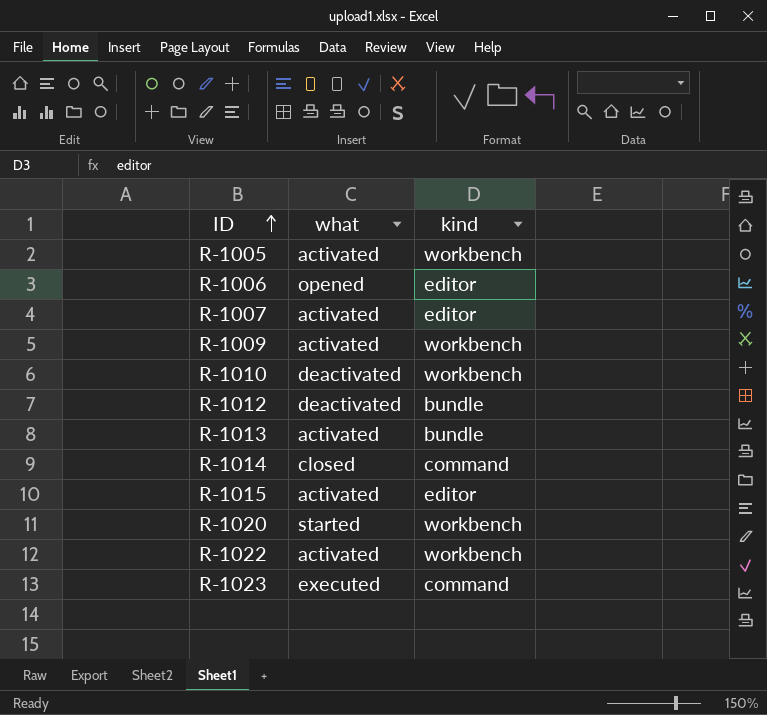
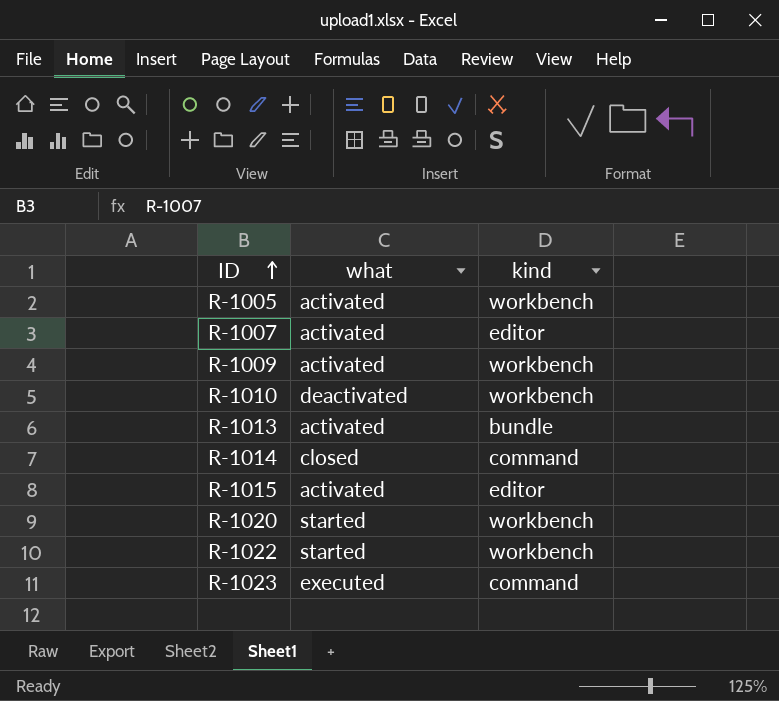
row R-1006: opened | editor -> none
row R-1012: deactivated | bundle -> none
R-1022 | what: activated -> started

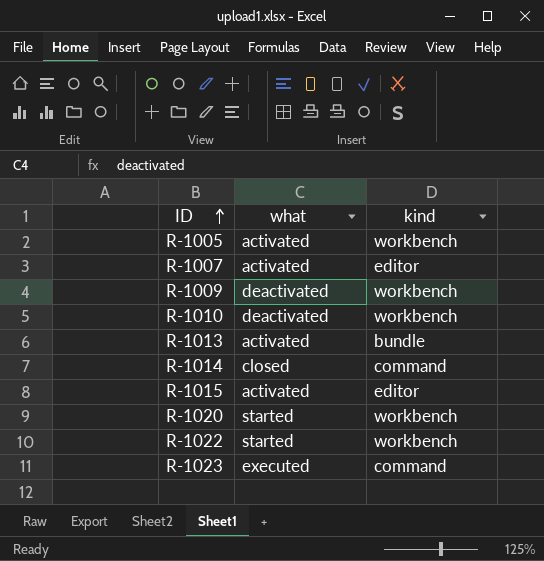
R-1009 | what: activated -> deactivated

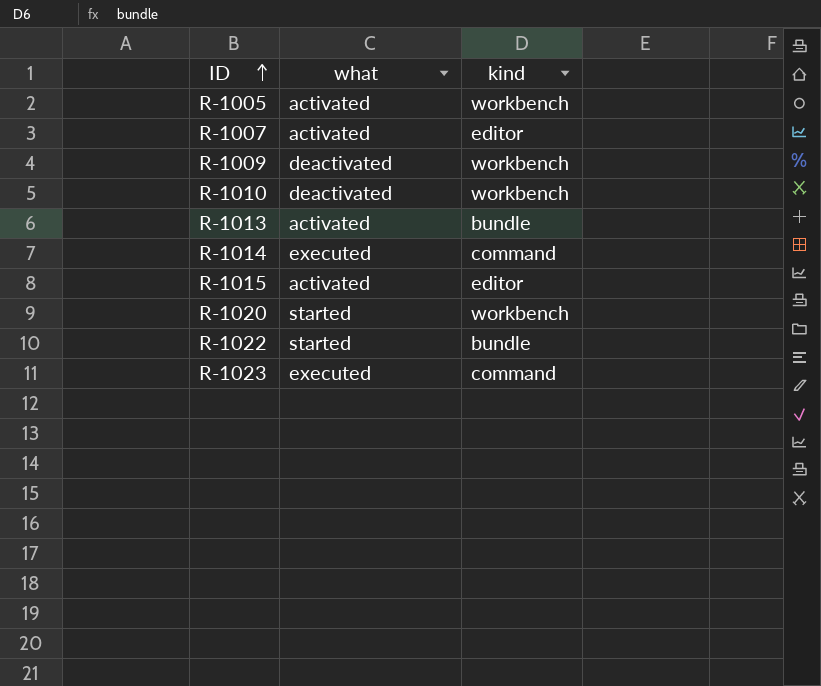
R-1014 | what: closed -> executed
R-1022 | kind: workbench -> bundle

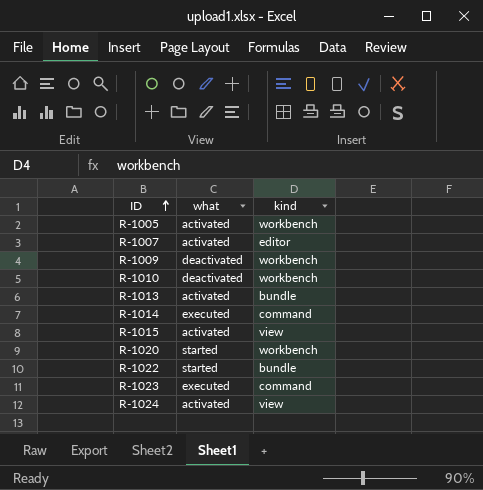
R-1015 | kind: editor -> view
row R-1024: none -> activated | view

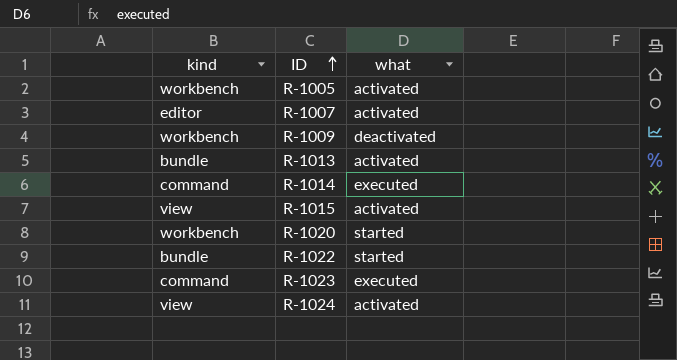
column kind | position: 3 -> 1
row R-1010: deactivated | workbench -> none

